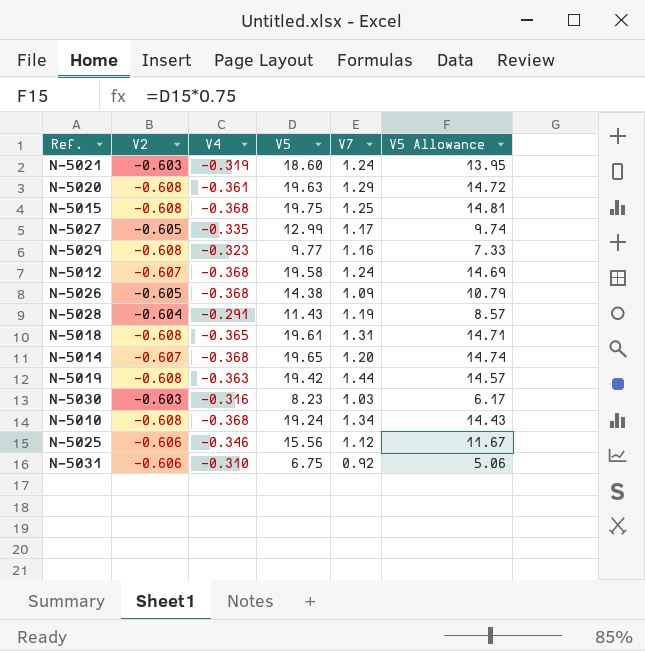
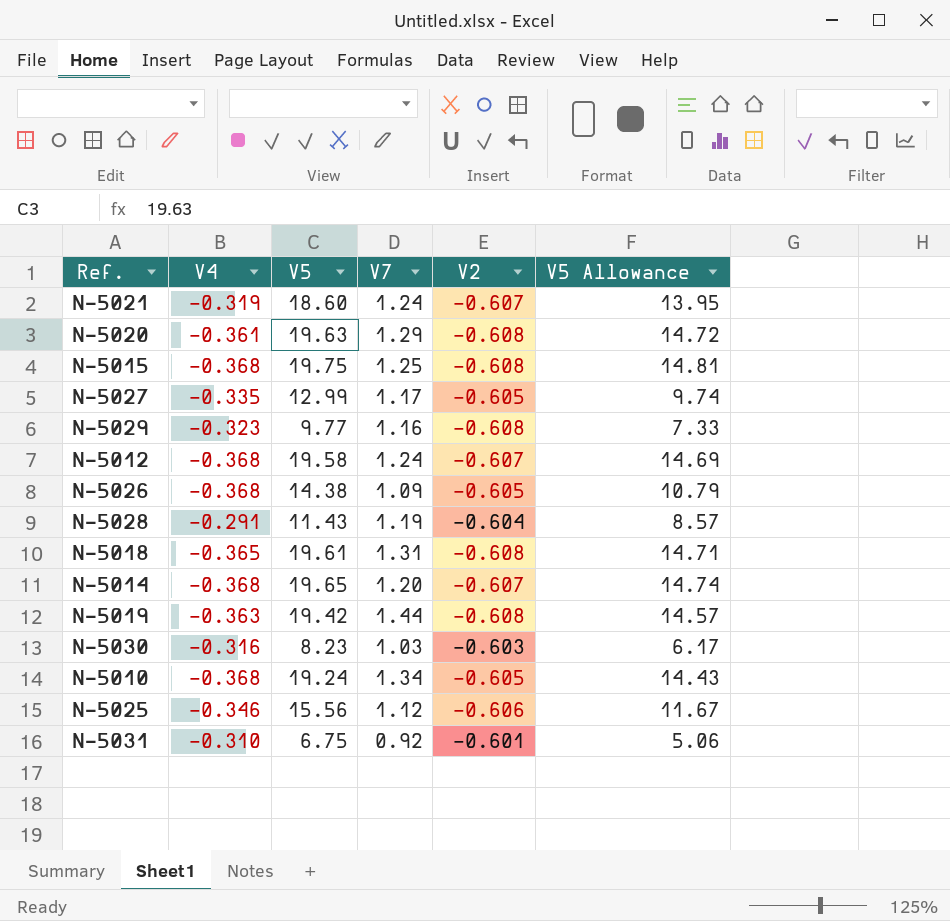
column V2 | position: 2 -> 5
N-5021 | V2: -0.603 -> -0.607
N-5010 | V2: -0.608 -> -0.605
N-5031 | V2: -0.606 -> -0.601

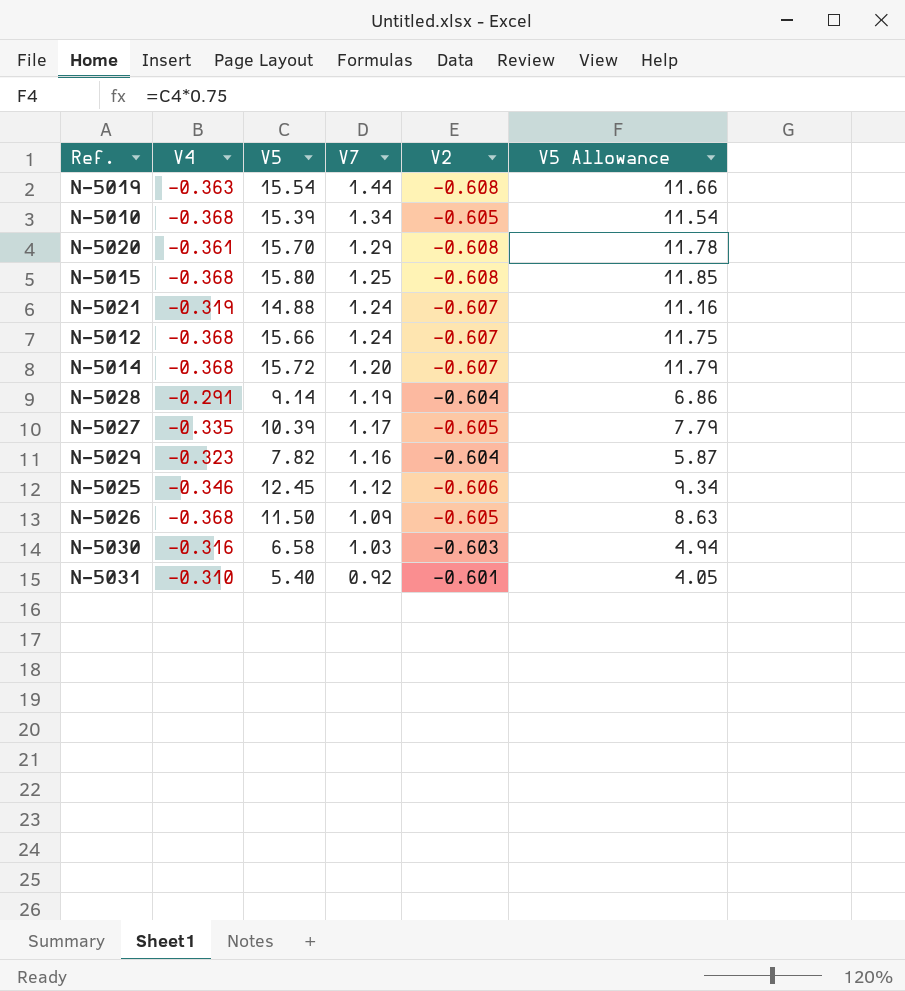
row order: none -> V7 descending
row N-5018: -0.365 | 19.61 | 1.31 | -0.608 | 14.71 -> none
N-5019 | V5: 19.42 -> 15.54
N-5019 | V5 Allowance: 14.57 -> 11.66
N-5010 | V5: 19.24 -> 15.39
N-5010 | V5 Allowance: 14.43 -> 11.54
N-5020 | V5: 19.63 -> 15.70
N-5020 | V5 Allowance: 14.72 -> 11.78
N-5015 | V5: 19.75 -> 15.80
N-5015 | V5 Allowance: 14.81 -> 11.85
N-5021 | V5: 18.60 -> 14.88
N-5021 | V5 Allowance: 13.95 -> 11.16
N-5012 | V5: 19.58 -> 15.66
N-5012 | V5 Allowance: 14.69 -> 11.75
N-5014 | V5: 19.65 -> 15.72
N-5014 | V5 Allowance: 14.74 -> 11.79
N-5028 | V5: 11.43 -> 9.14
N-5028 | V5 Allowance: 8.57 -> 6.86
N-5027 | V5: 12.99 -> 10.39
N-5027 | V5 Allowance: 9.74 -> 7.79
N-5029 | V5: 9.77 -> 7.82
N-5029 | V2: -0.608 -> -0.604
N-5029 | V5 Allowance: 7.33 -> 5.87
N-5025 | V5: 15.56 -> 12.45
N-5025 | V5 Allowance: 11.67 -> 9.34
N-5026 | V5: 14.38 -> 11.50
N-5026 | V5 Allowance: 10.79 -> 8.63
N-5030 | V5: 8.23 -> 6.58
N-5030 | V5 Allowance: 6.17 -> 4.94
N-5031 | V5: 6.75 -> 5.40
N-5031 | V5 Allowance: 5.06 -> 4.05

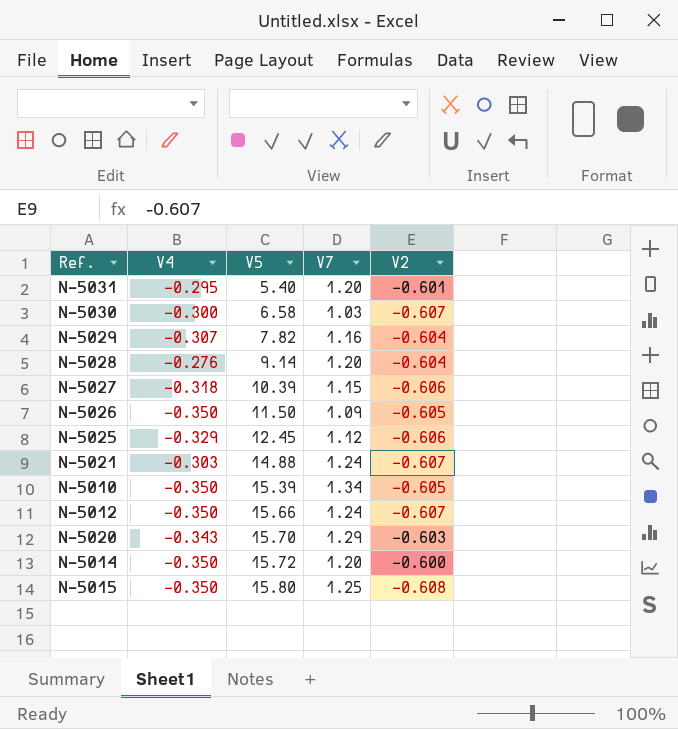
row order: V7 descending -> V5 ascending
column V5 Allowance | formula: [V5] * 0.75 -> none
row N-5019: -0.363 | 15.54 | 1.44 | -0.608 | 11.66 -> none
N-5031 | V4: -0.310 -> -0.295
N-5031 | V7: 0.92 -> 1.20
N-5030 | V4: -0.316 -> -0.300
N-5030 | V2: -0.603 -> -0.607
N-5029 | V4: -0.323 -> -0.307
N-5028 | V4: -0.291 -> -0.276
N-5028 | V7: 1.19 -> 1.20
N-5027 | V4: -0.335 -> -0.318
N-5027 | V7: 1.17 -> 1.15
N-5027 | V2: -0.605 -> -0.606
N-5026 | V4: -0.368 -> -0.350
N-5025 | V4: -0.346 -> -0.329
N-5021 | V4: -0.319 -> -0.303
N-5010 | V4: -0.368 -> -0.350
N-5012 | V4: -0.368 -> -0.350
N-5020 | V4: -0.361 -> -0.343
N-5020 | V2: -0.608 -> -0.603
N-5014 | V4: -0.368 -> -0.350
N-5014 | V2: -0.607 -> -0.600
N-5015 | V4: -0.368 -> -0.350

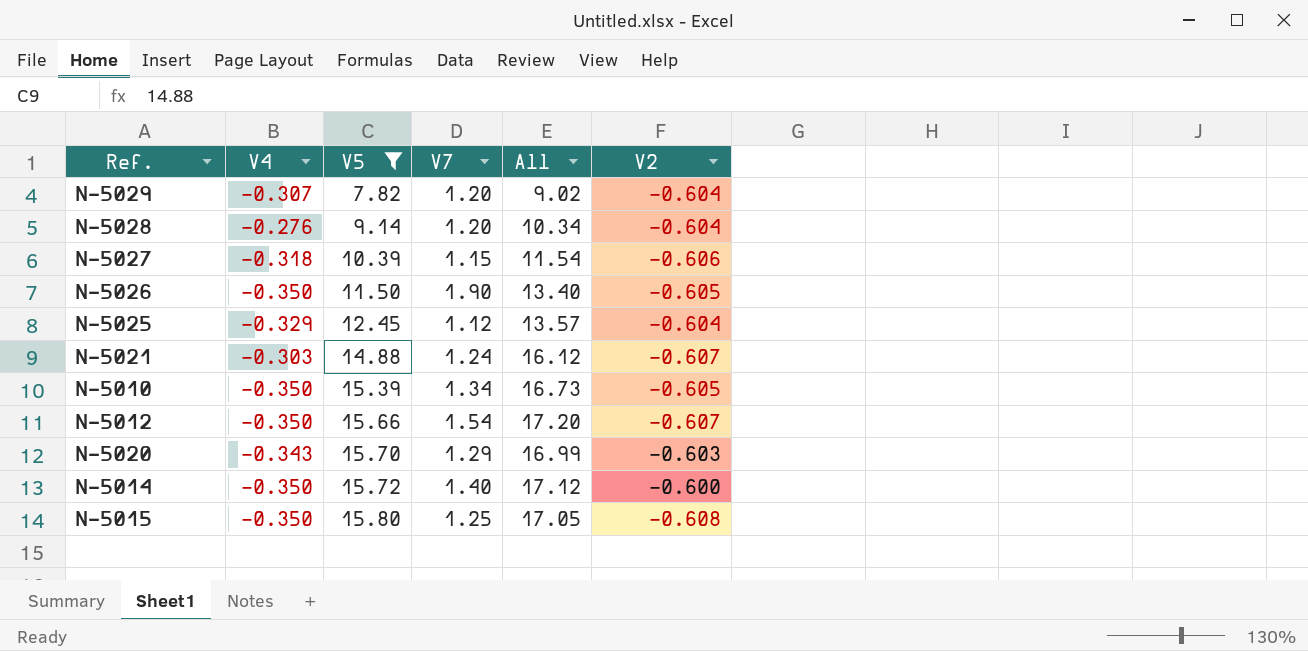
filter: none -> V5 >= 7.82
column All | formula: none -> [V5] + [V7]
N-5029 | V7: 1.16 -> 1.20
N-5026 | V7: 1.09 -> 1.90
N-5025 | V2: -0.606 -> -0.604
N-5012 | V7: 1.24 -> 1.54
N-5014 | V7: 1.20 -> 1.40

